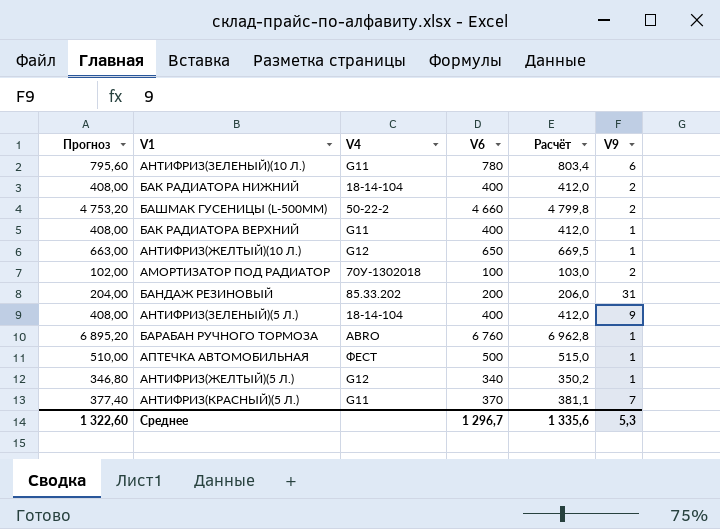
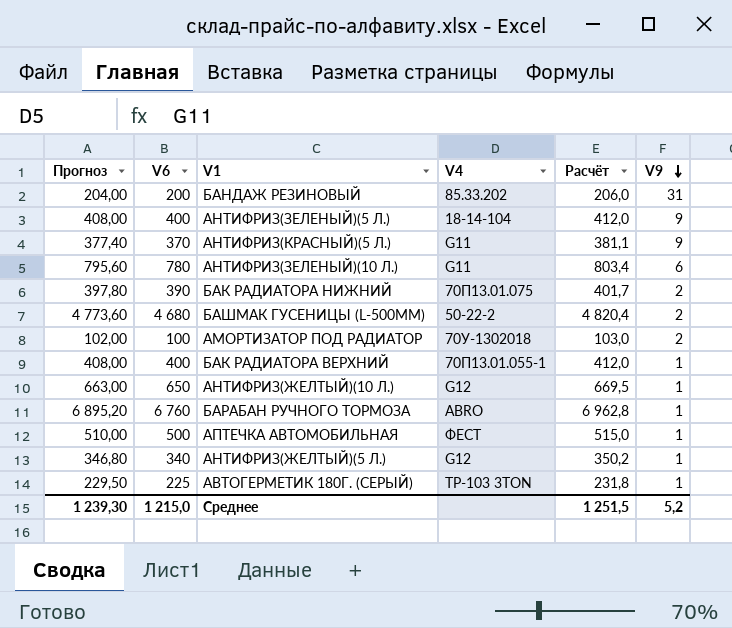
row order: none -> V9 descending
column V6 | position: 4 -> 2
АНТИФРИЗ(КРАСНЫЙ)(5 Л.) | V9: 7 -> 9
БАК РАДИАТОРА НИЖНИЙ | Прогноз: 408,00 -> 397,80
БАК РАДИАТОРА НИЖНИЙ | V6: 400 -> 390
БАК РАДИАТОРА НИЖНИЙ | V4: 18-14-104 -> 70П13.01.075
БАК РАДИАТОРА НИЖНИЙ | Расчёт: 412,0 -> 401,7
БАШМАК ГУСЕНИЦЫ (L-500ММ) | Прогноз: 4 753,20 -> 4 773,60
БАШМАК ГУСЕНИЦЫ (L-500ММ) | V6: 4 660 -> 4 680
БАШМАК ГУСЕНИЦЫ (L-500ММ) | Расчёт: 4 799,8 -> 4 820,4
БАК РАДИАТОРА ВЕРХНИЙ | V4: G11 -> 70П13.01.055-1
row АВТОГЕРМЕТИК 180Г. (СЕРЫЙ): none -> 229,50 | 225 | ТР-103 3TON | 231,8 | 1
Среднее | Прогноз: 1 322,60 -> 1 239,30
Среднее | V6: 1 296,7 -> 1 215,0
Среднее | Расчёт: 1 335,6 -> 1 251,5
Среднее | V9: 5,3 -> 5,2

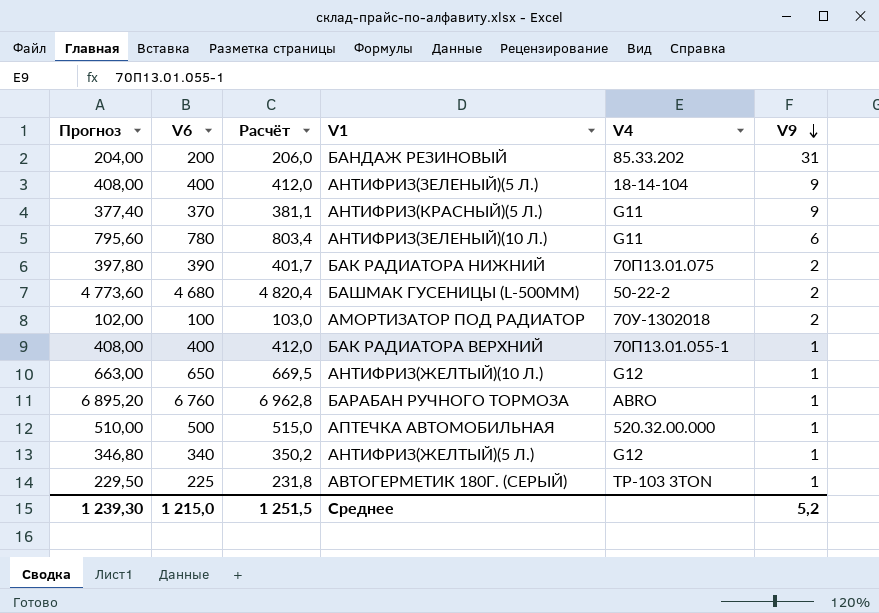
column Расчёт | position: 5 -> 3
АПТЕЧКА АВТОМОБИЛЬНАЯ | V4: ФЕСТ -> 520.32.00.000

